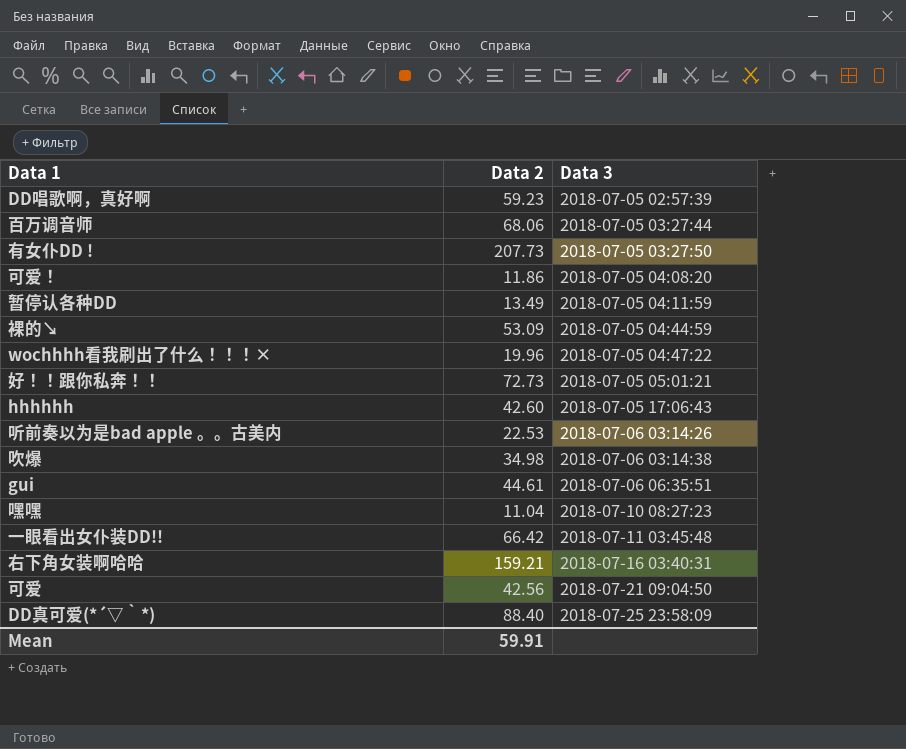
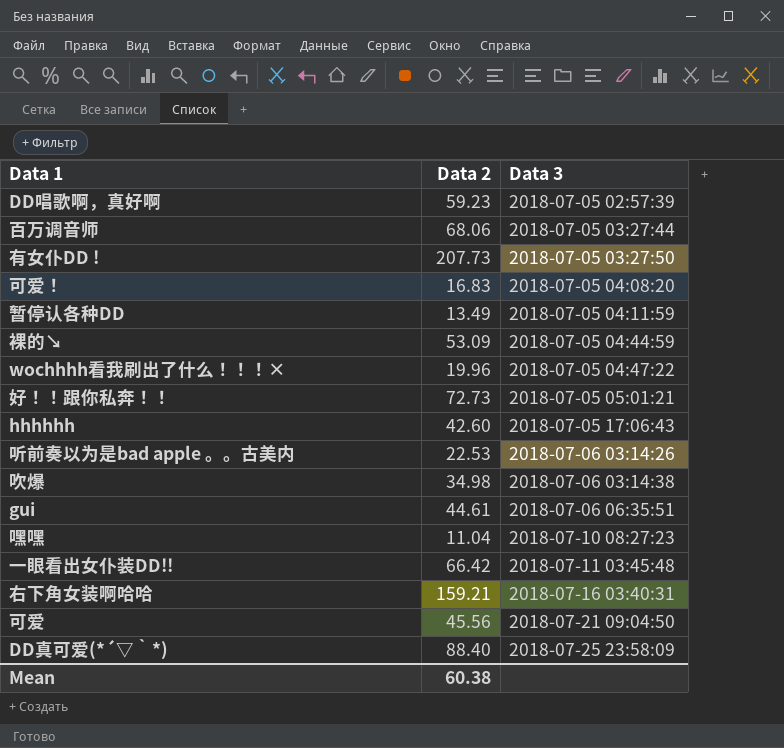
可爱！ | Data 2: 11.86 -> 16.83
可爱 | Data 2: 42.56 -> 45.56
Mean | Data 2: 59.91 -> 60.38

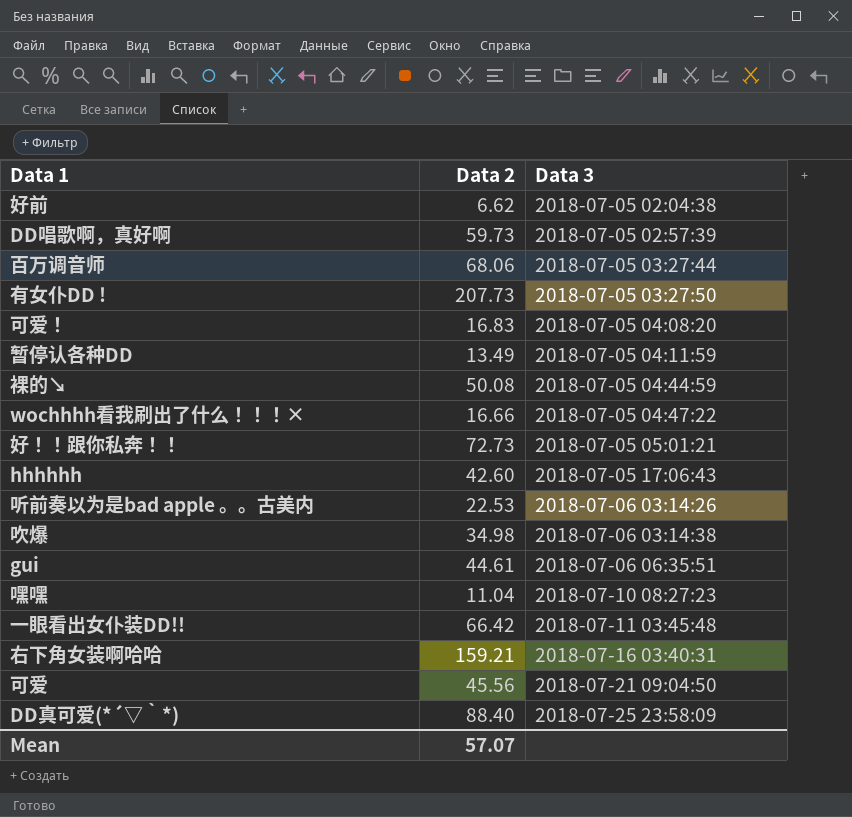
row 好前: none -> 6.62 | 2018-07-05 02:04:38
DD唱歌啊，真好啊 | Data 2: 59.23 -> 59.73
裸的↘ | Data 2: 53.09 -> 50.08
wochhhh看我刷出了什么！！！× | Data 2: 19.96 -> 16.66
Mean | Data 2: 60.38 -> 57.07

